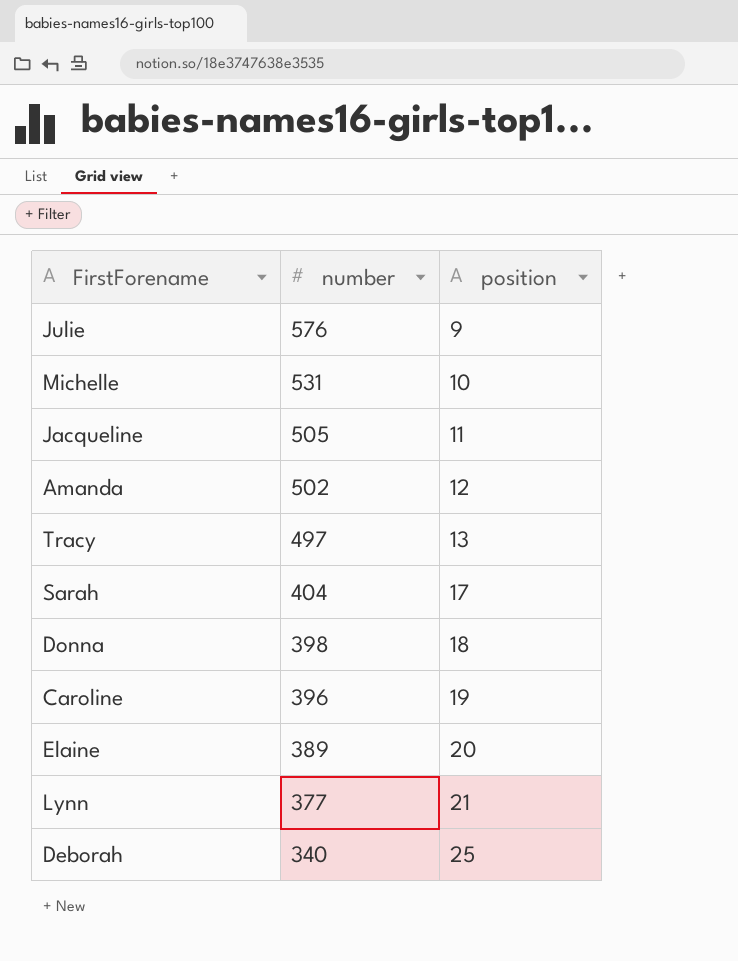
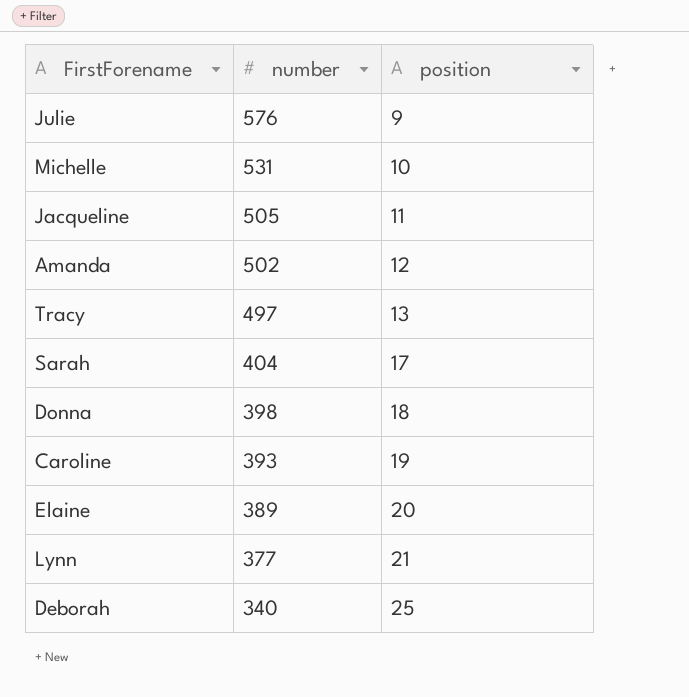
Caroline | number: 396 -> 393

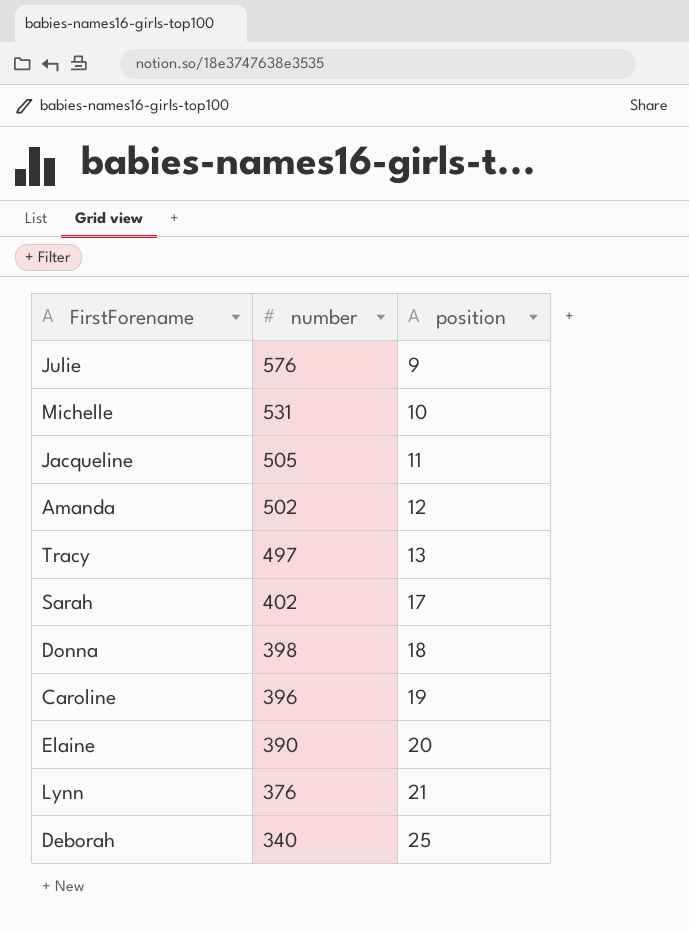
Sarah | number: 404 -> 402
Caroline | number: 393 -> 396
Elaine | number: 389 -> 390
Lynn | number: 377 -> 376

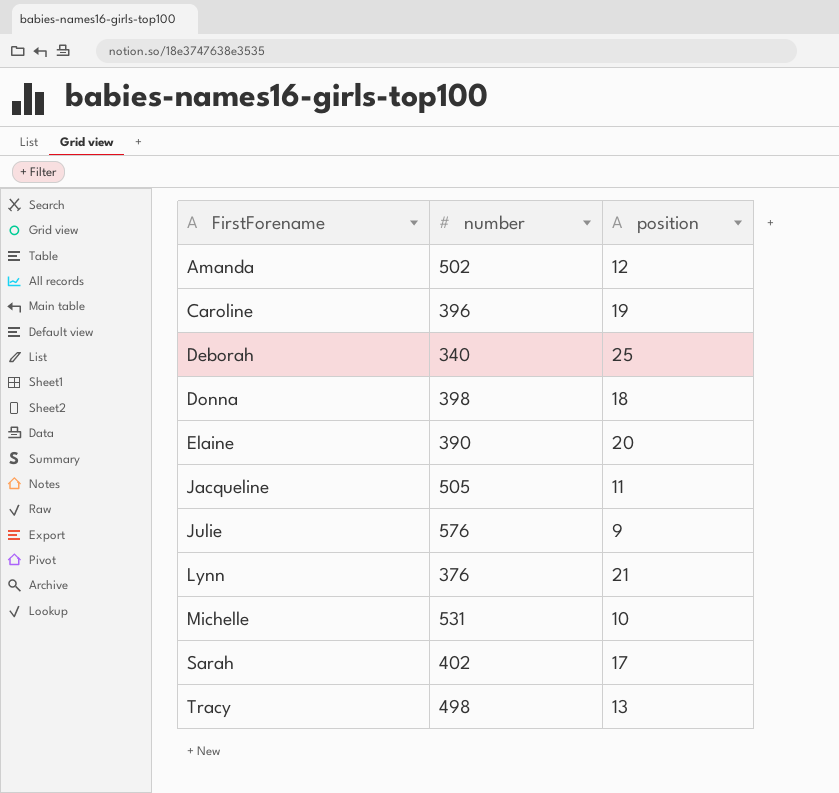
row order: number descending -> FirstForename ascending
Tracy | number: 497 -> 498

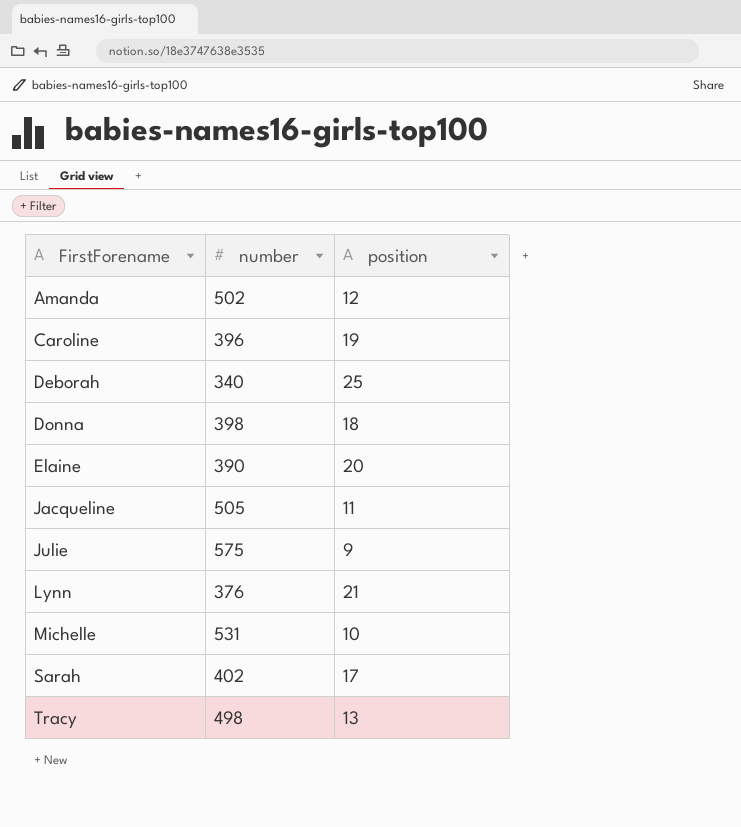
Julie | number: 576 -> 575

